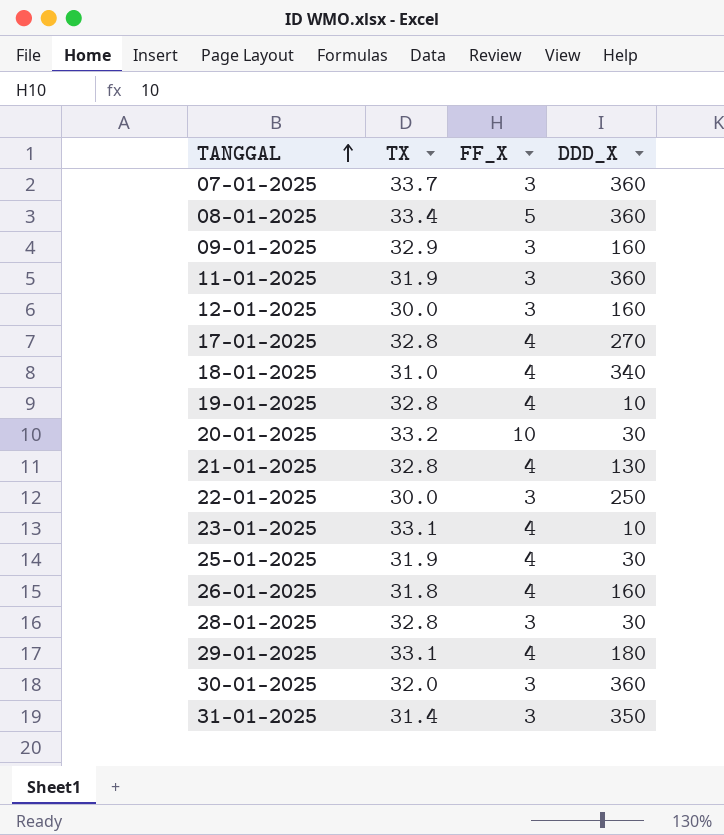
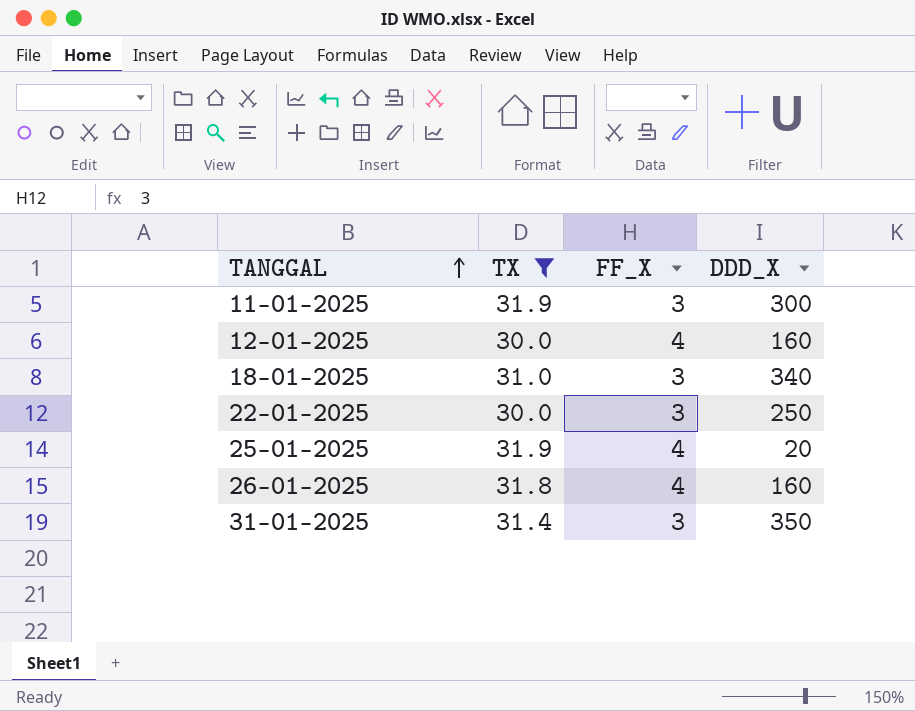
filter: none -> TX <= 31.9
11-01-2025 | DDD_X: 360 -> 300
12-01-2025 | FF_X: 3 -> 4
18-01-2025 | FF_X: 4 -> 3
25-01-2025 | DDD_X: 30 -> 20

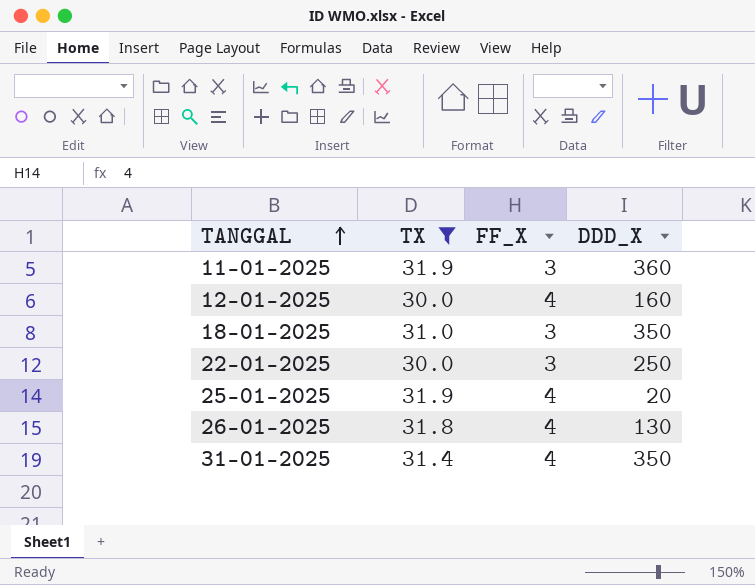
11-01-2025 | DDD_X: 300 -> 360
18-01-2025 | DDD_X: 340 -> 350
26-01-2025 | DDD_X: 160 -> 130
31-01-2025 | FF_X: 3 -> 4

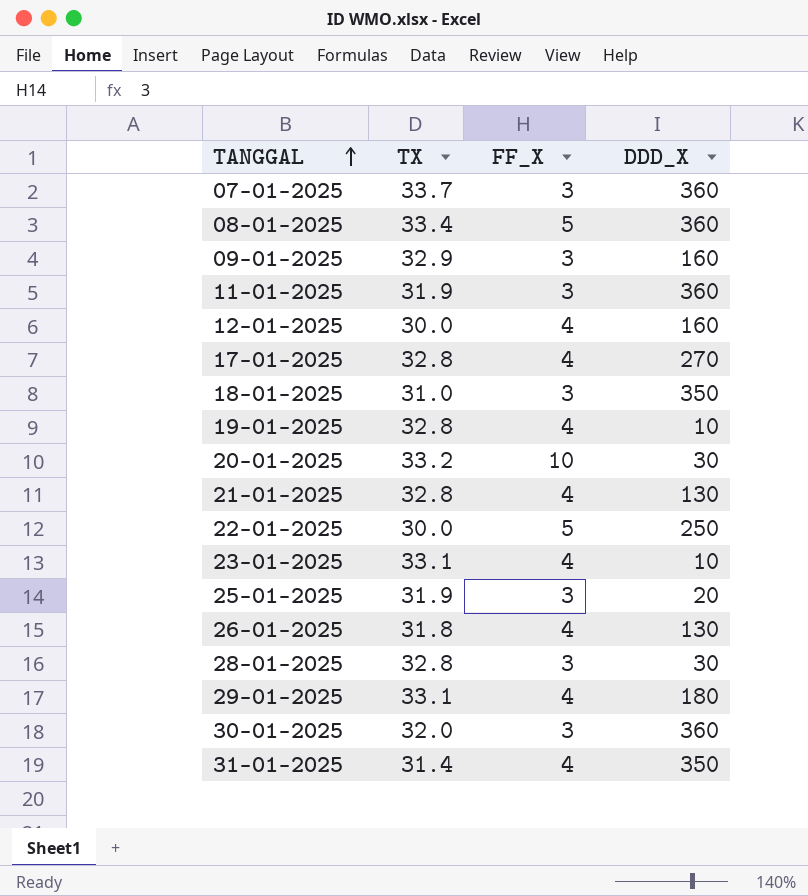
filter: TX <= 31.9 -> none
22-01-2025 | FF_X: 3 -> 5
25-01-2025 | FF_X: 4 -> 3

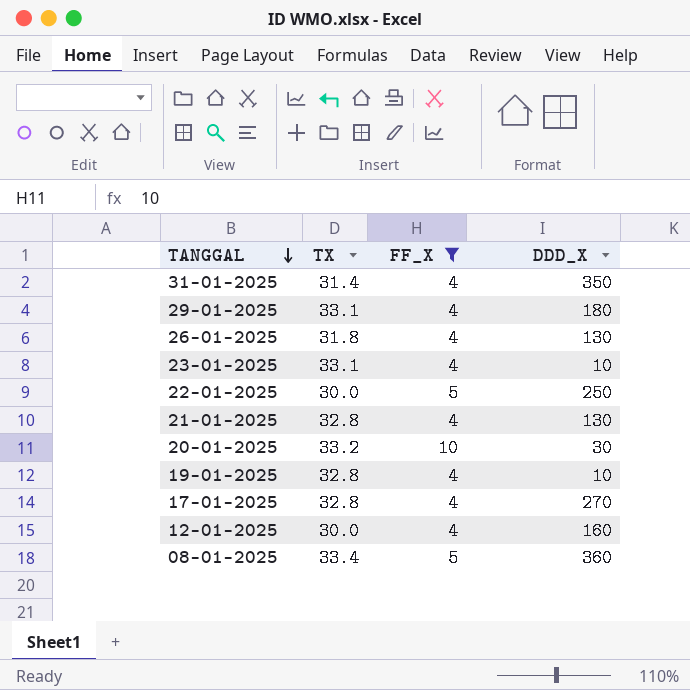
filter: none -> FF_X != 3
row order: TANGGAL ascending -> TANGGAL descending

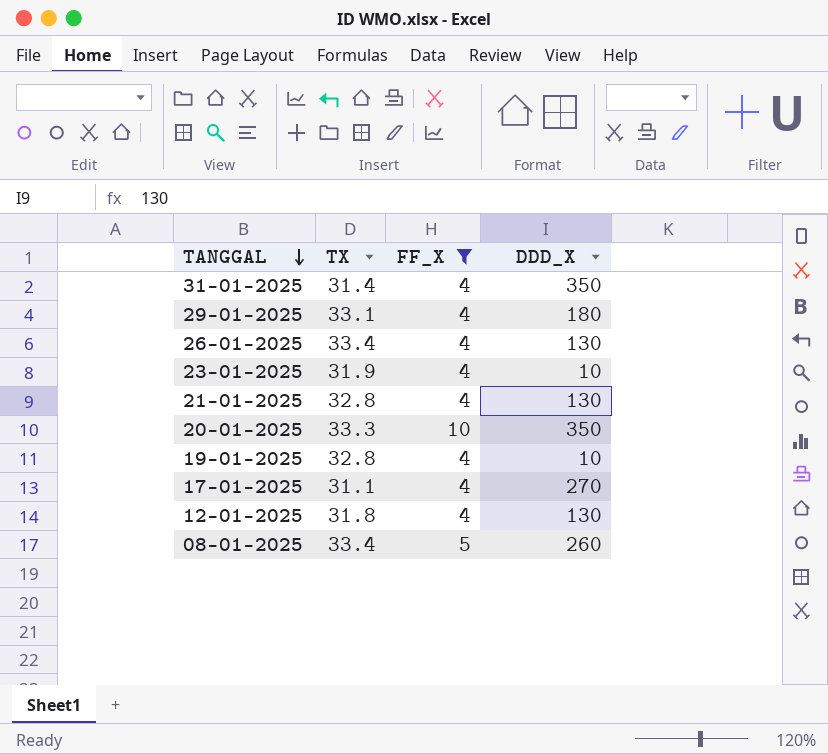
row 22-01-2025: 30.0 | 5 | 250 -> none
26-01-2025 | TX: 31.8 -> 33.4
23-01-2025 | TX: 33.1 -> 31.9
20-01-2025 | TX: 33.2 -> 33.3
20-01-2025 | DDD_X: 30 -> 350
17-01-2025 | TX: 32.8 -> 31.1
12-01-2025 | TX: 30.0 -> 31.8
12-01-2025 | DDD_X: 160 -> 130
08-01-2025 | DDD_X: 360 -> 260

